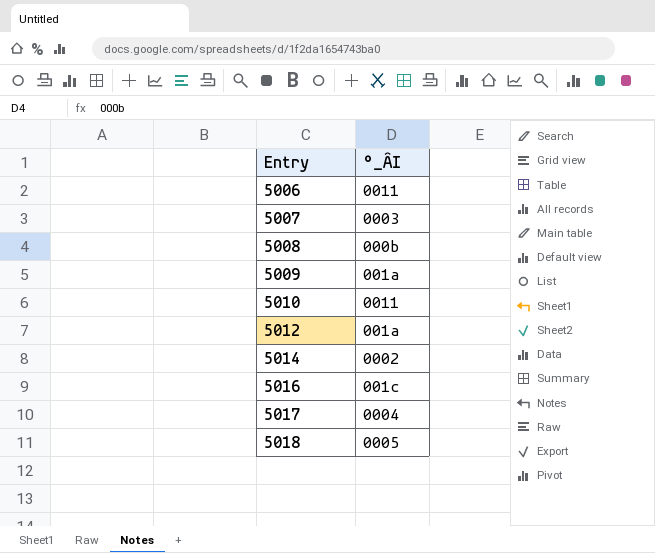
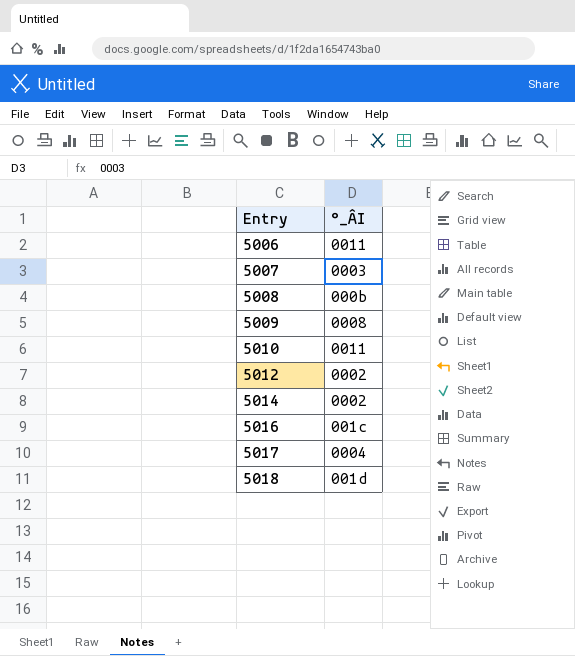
5009 | °_ÂI: 001a -> 0008
5012 | °_ÂI: 001a -> 0002
5018 | °_ÂI: 0005 -> 001d

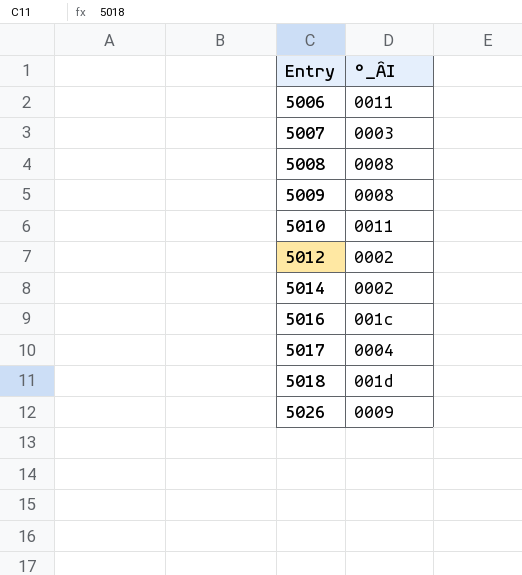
5008 | °_ÂI: 000b -> 0008
row 5026: none -> 0009

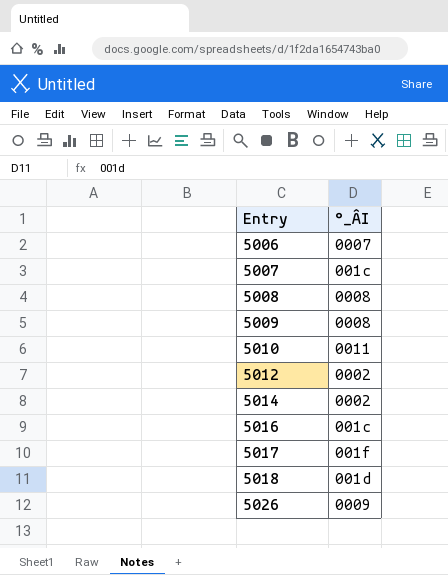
5006 | °_ÂI: 0011 -> 0007
5007 | °_ÂI: 0003 -> 001c
5017 | °_ÂI: 0004 -> 001f

